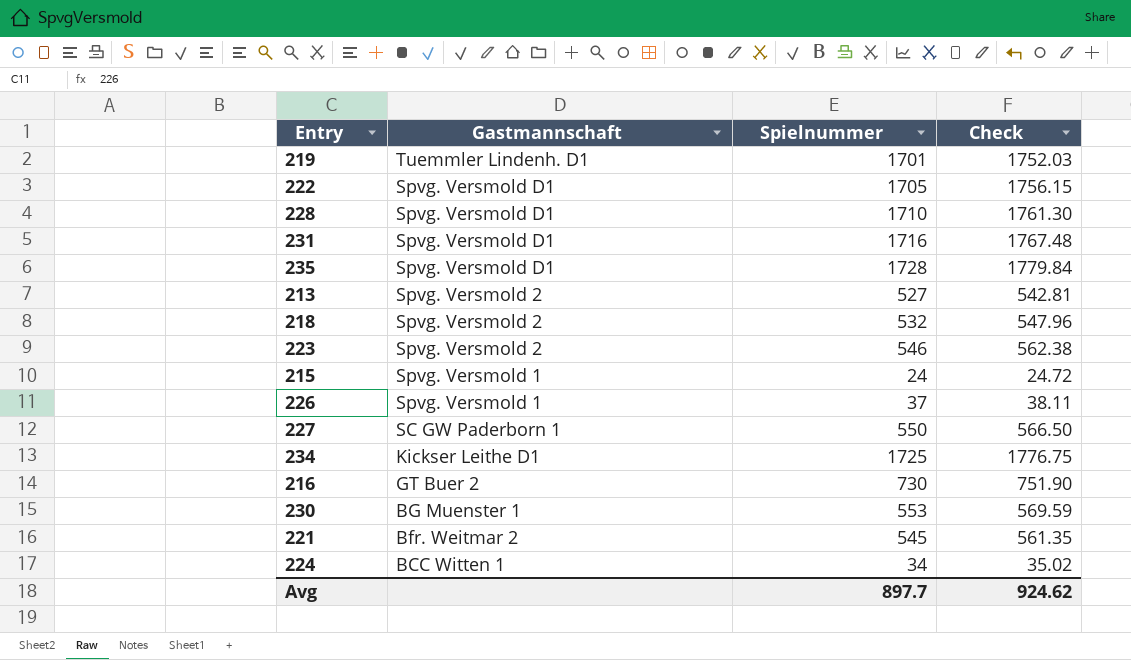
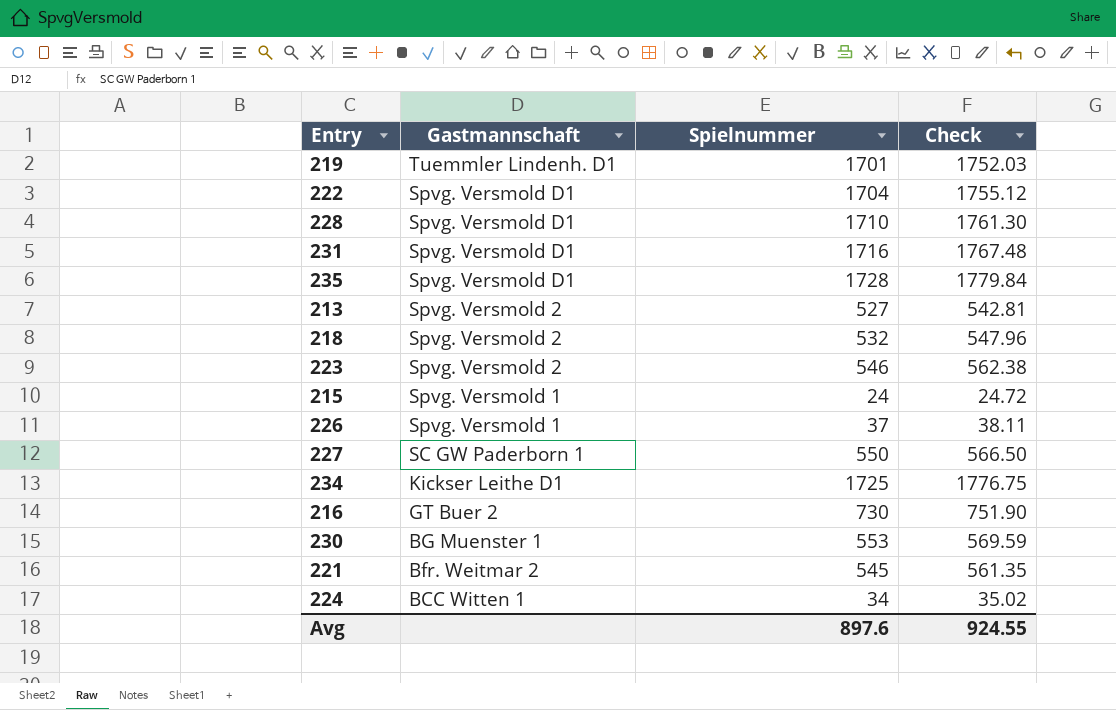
222 | Spielnummer: 1705 -> 1704
222 | Check: 1756.15 -> 1755.12
Avg | Spielnummer: 897.7 -> 897.6
Avg | Check: 924.62 -> 924.55

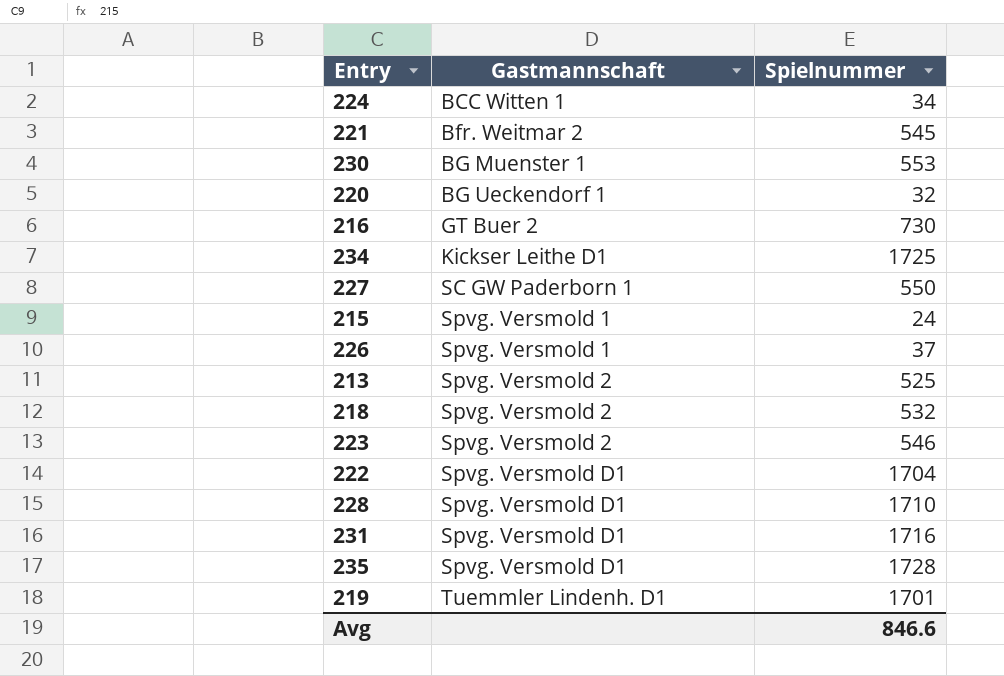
row order: Gastmannschaft descending -> Gastmannschaft ascending
column Check | formula: [Spielnummer] * 1.03 -> none
row 220: none -> BG Ueckendorf 1 | 32
213 | Spielnummer: 527 -> 525
Avg | Spielnummer: 897.6 -> 846.6

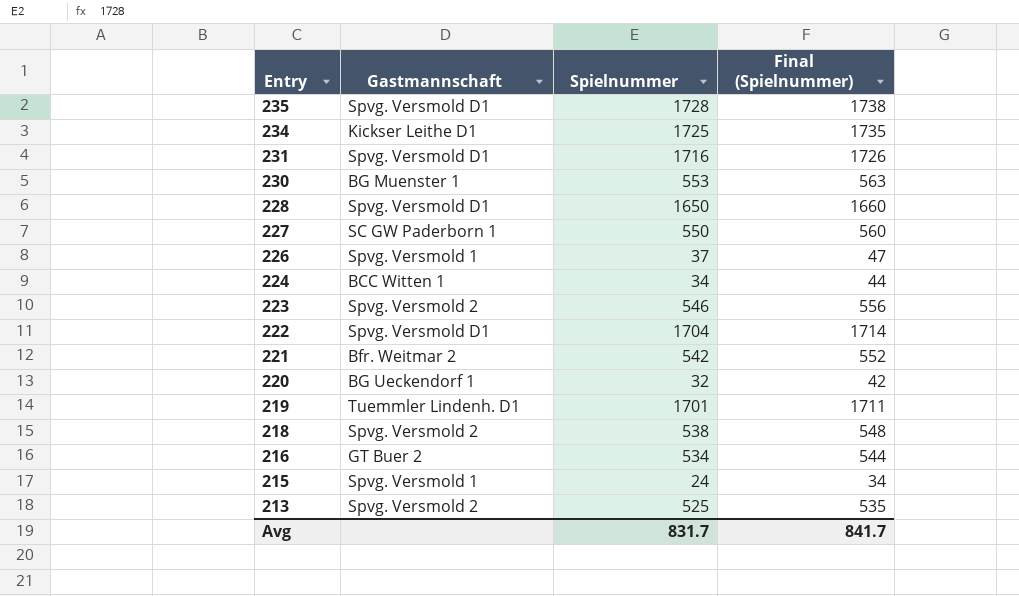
row order: Gastmannschaft ascending -> Entry descending
column Final (Spielnummer) | formula: none -> [Spielnummer] + 10
228 | Spielnummer: 1710 -> 1650
221 | Spielnummer: 545 -> 542
218 | Spielnummer: 532 -> 538
216 | Spielnummer: 730 -> 534
Avg | Spielnummer: 846.6 -> 831.7

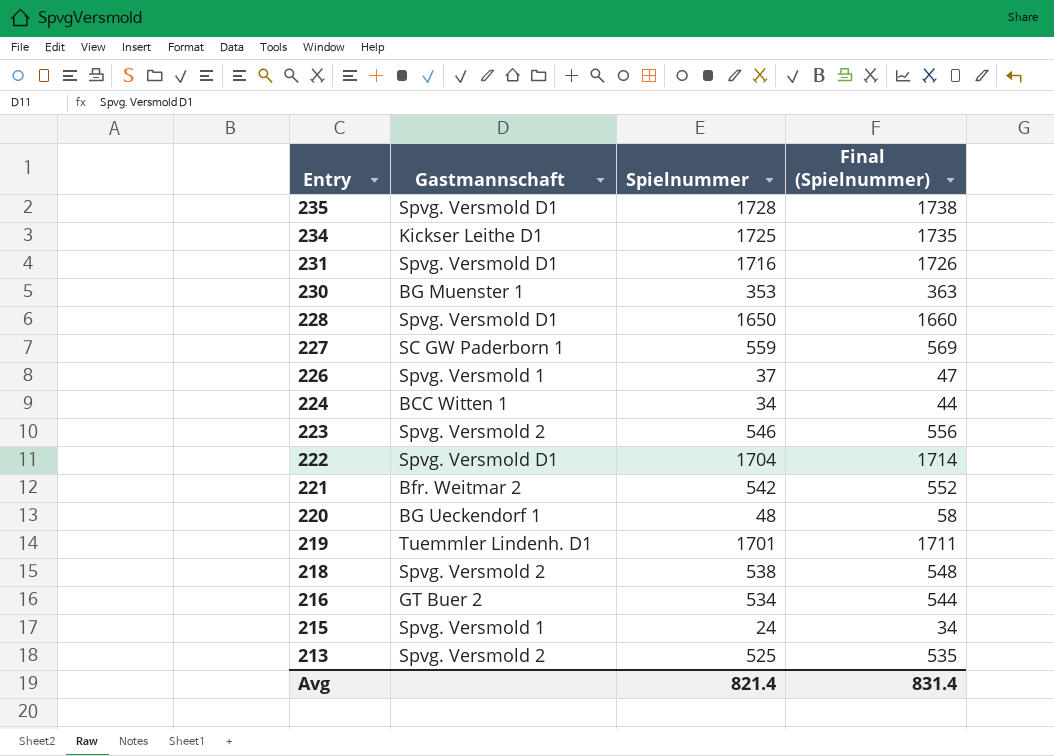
230 | Spielnummer: 553 -> 353
230 | Final (Spielnummer): 563 -> 363
227 | Spielnummer: 550 -> 559
227 | Final (Spielnummer): 560 -> 569
220 | Spielnummer: 32 -> 48
220 | Final (Spielnummer): 42 -> 58
Avg | Spielnummer: 831.7 -> 821.4
Avg | Final (Spielnummer): 841.7 -> 831.4

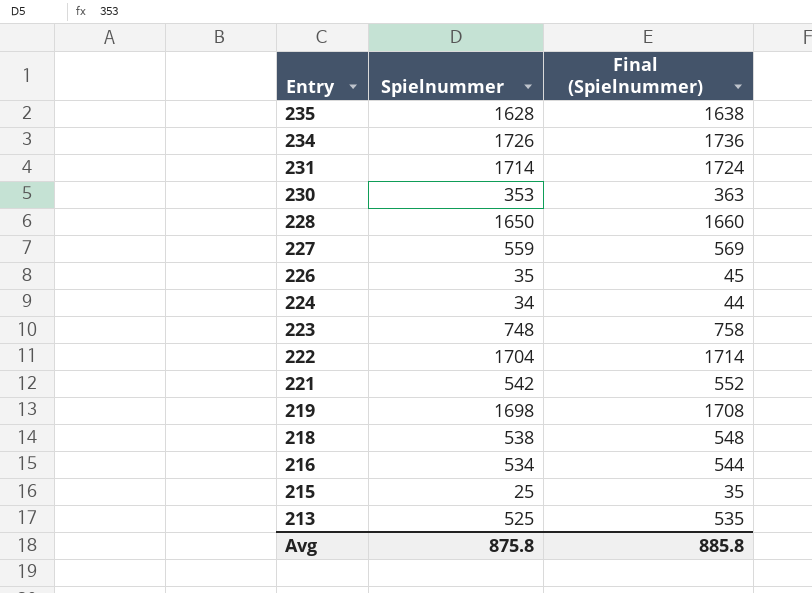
column Gastmannschaft | position: 2 -> none
row 220: BG Ueckendorf 1 | 48 | 58 -> none
235 | Spielnummer: 1728 -> 1628
235 | Final (Spielnummer): 1738 -> 1638
234 | Spielnummer: 1725 -> 1726
234 | Final (Spielnummer): 1735 -> 1736
231 | Spielnummer: 1716 -> 1714
231 | Final (Spielnummer): 1726 -> 1724
226 | Spielnummer: 37 -> 35
226 | Final (Spielnummer): 47 -> 45
223 | Spielnummer: 546 -> 748
223 | Final (Spielnummer): 556 -> 758
219 | Spielnummer: 1701 -> 1698
219 | Final (Spielnummer): 1711 -> 1708
215 | Spielnummer: 24 -> 25
215 | Final (Spielnummer): 34 -> 35
Avg | Spielnummer: 821.4 -> 875.8
Avg | Final (Spielnummer): 831.4 -> 885.8

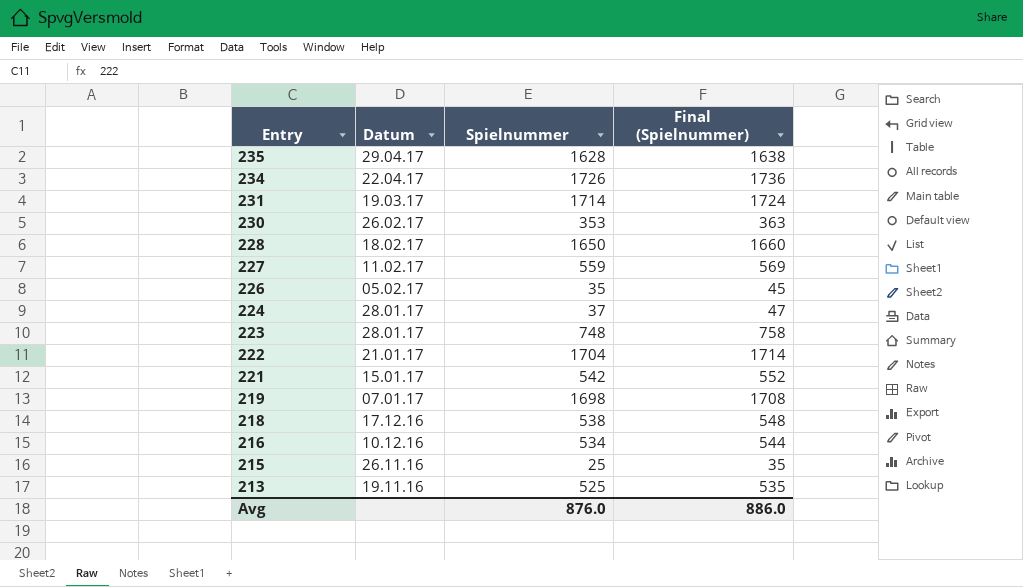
column Datum | position: none -> 2
224 | Spielnummer: 34 -> 37
224 | Final (Spielnummer): 44 -> 47
Avg | Spielnummer: 875.8 -> 876.0
Avg | Final (Spielnummer): 885.8 -> 886.0

